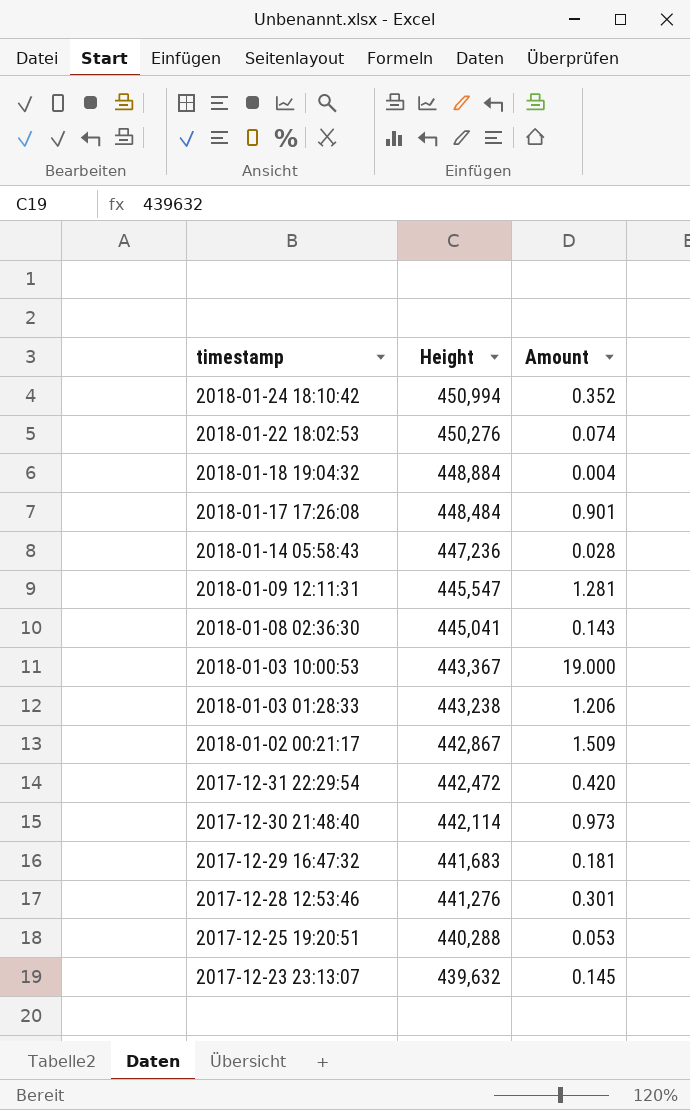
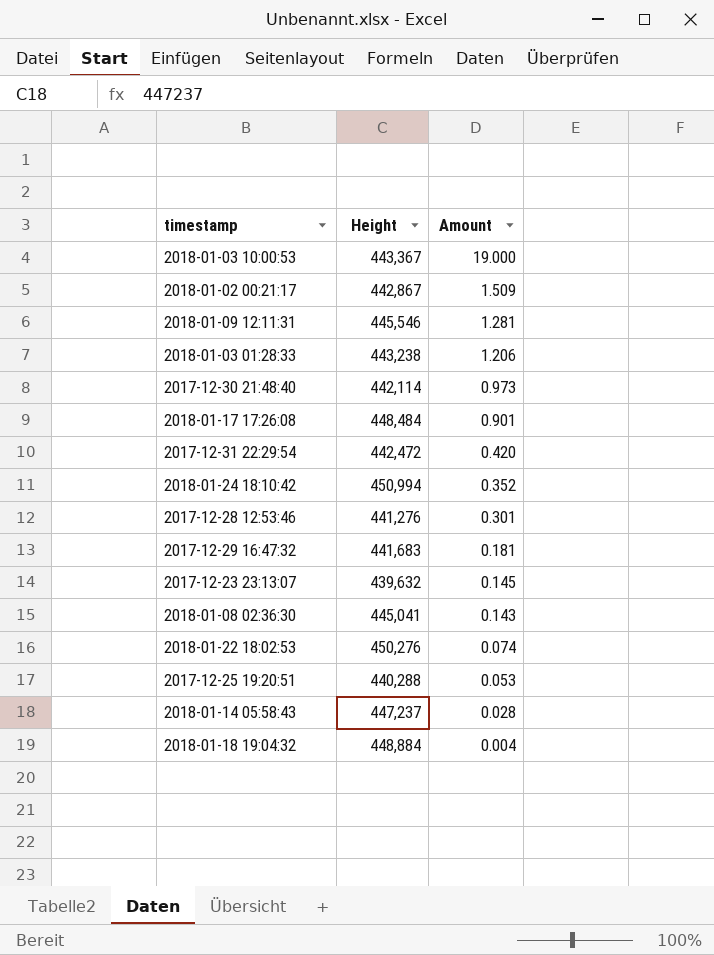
row order: timestamp descending -> Amount descending
2018-01-09 12:11:31 | Height: 445,547 -> 445,546
2018-01-14 05:58:43 | Height: 447,236 -> 447,237

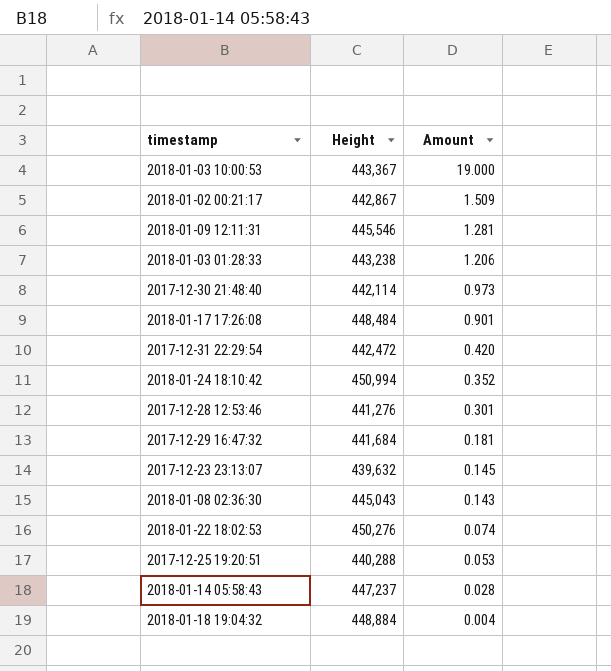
2017-12-29 16:47:32 | Height: 441,683 -> 441,684
2018-01-08 02:36:30 | Height: 445,041 -> 445,043

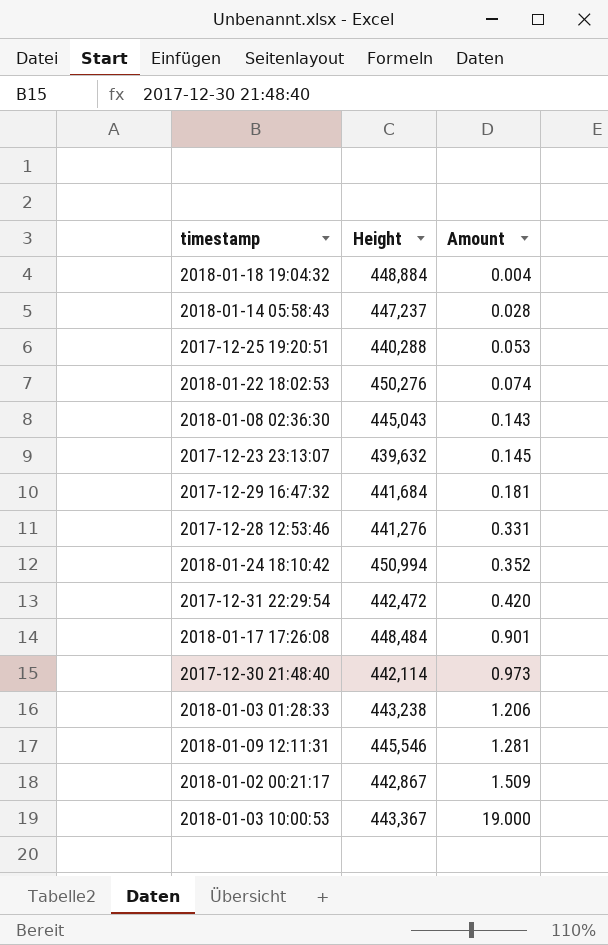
row order: Amount descending -> Amount ascending
2017-12-28 12:53:46 | Amount: 0.301 -> 0.331

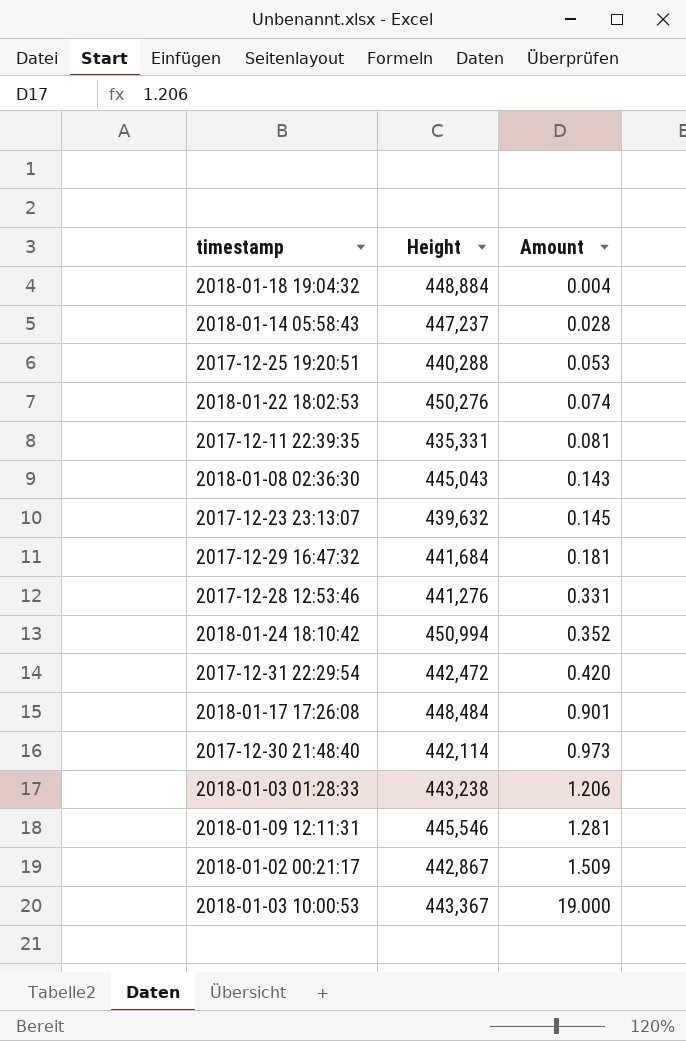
row 2017-12-11 22:39:35: none -> 435,331 | 0.081

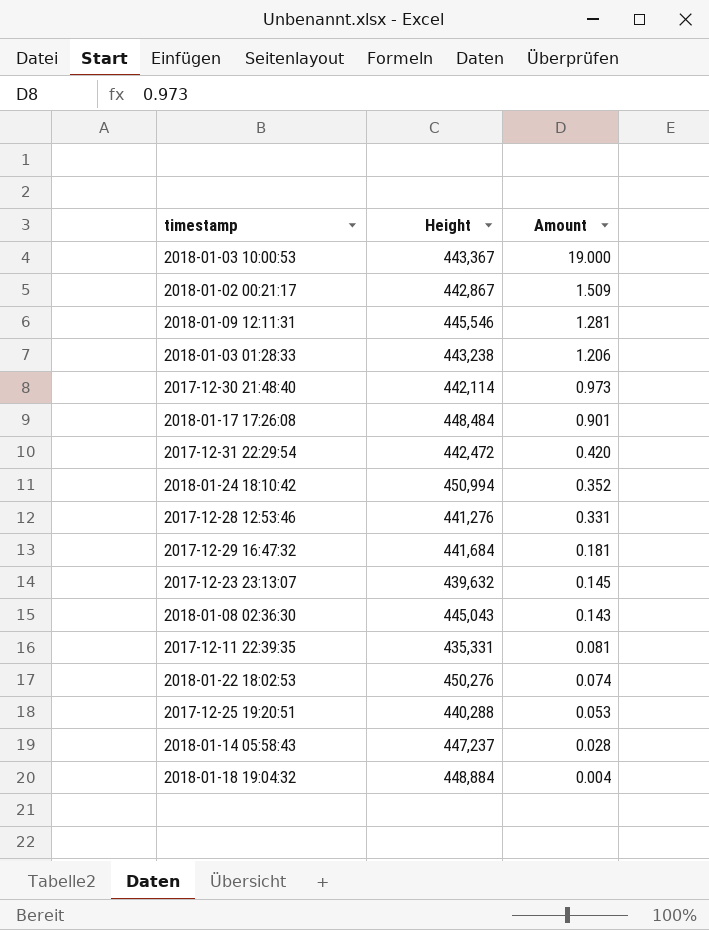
row order: Amount ascending -> Amount descending

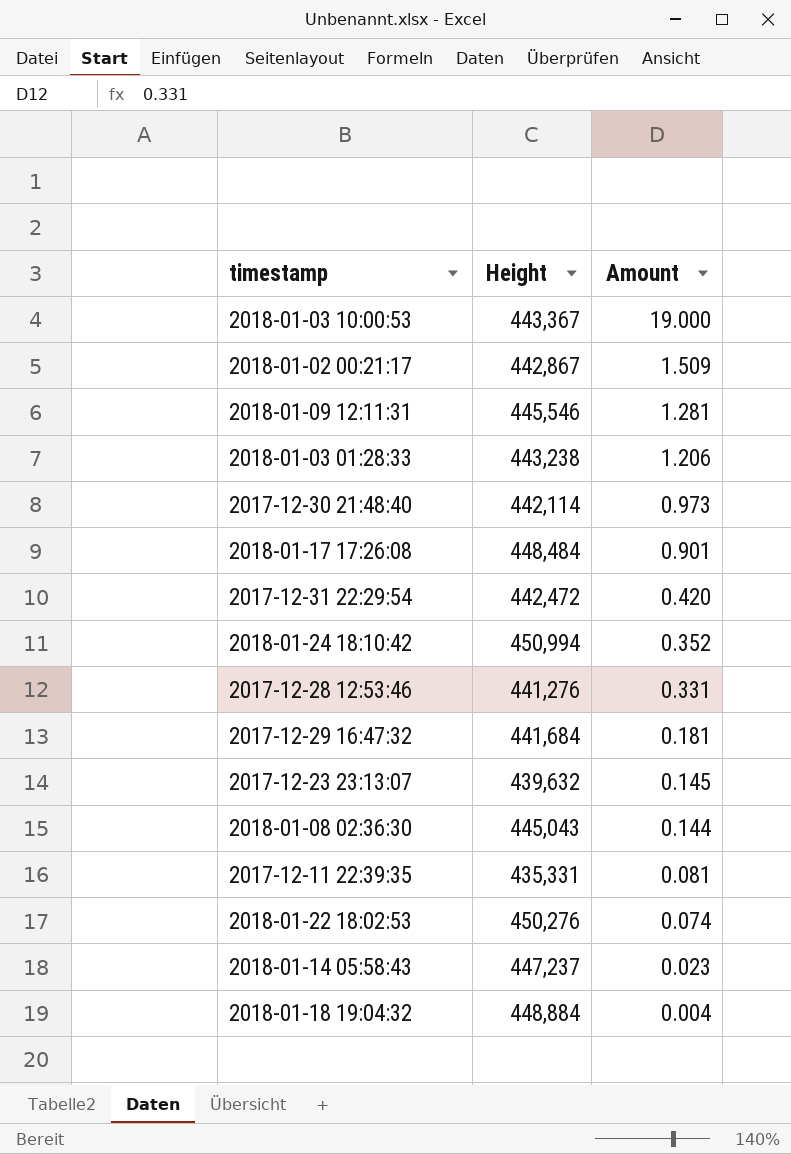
row 2017-12-25 19:20:51: 440,288 | 0.053 -> none
2018-01-08 02:36:30 | Amount: 0.143 -> 0.144
2018-01-14 05:58:43 | Amount: 0.028 -> 0.023

